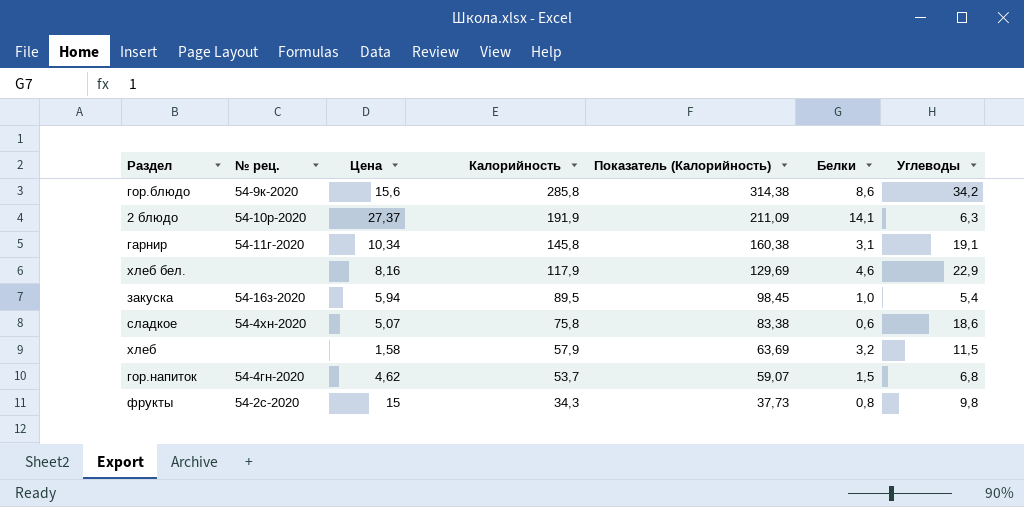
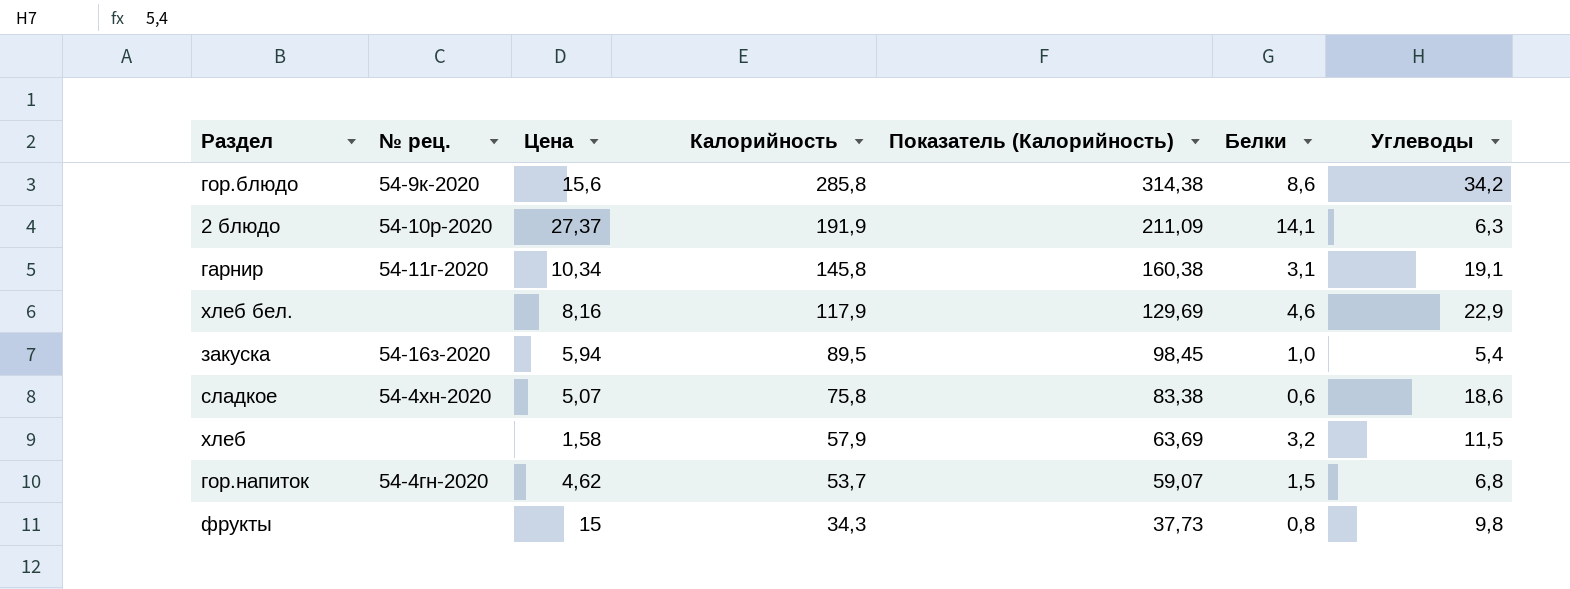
фрукты | № рец.: 54-2с-2020 -> none

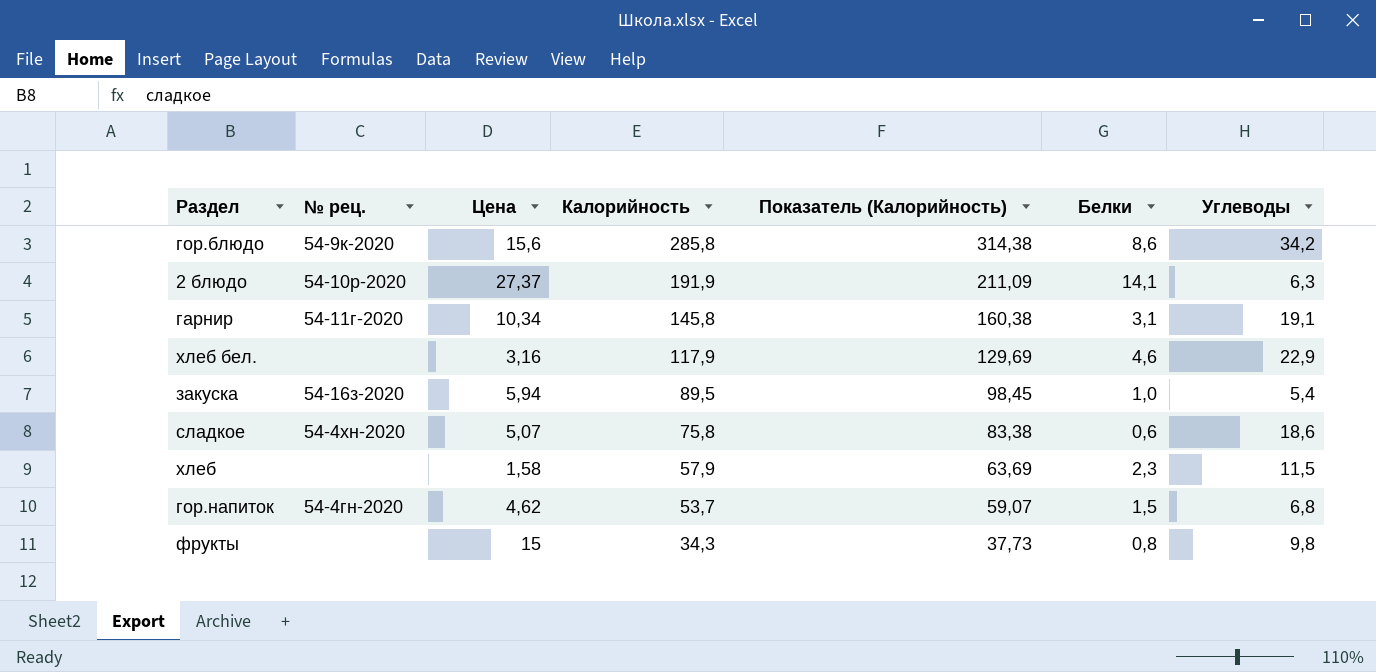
хлеб бел. | Цена: 8,16 -> 3,16
хлеб | Белки: 3,2 -> 2,3

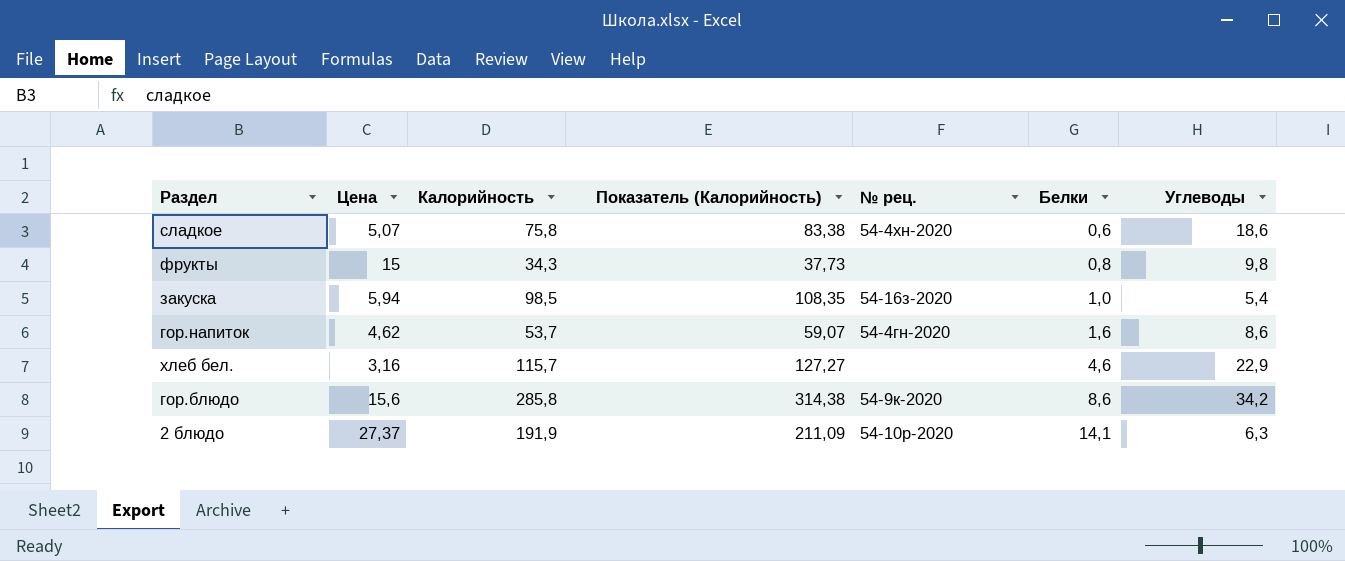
row order: Калорийность descending -> Белки ascending
column № рец. | position: 2 -> 5
row гарнир: 54-11г-2020 | 10,34 | 145,8 | 160,38 | 3,1 | 19,1 -> none
row хлеб: none | 1,58 | 57,9 | 63,69 | 2,3 | 11,5 -> none
закуска | Калорийность: 89,5 -> 98,5
закуска | Показатель (Калорийность): 98,45 -> 108,35
гор.напиток | Белки: 1,5 -> 1,6
гор.напиток | Углеводы: 6,8 -> 8,6
хлеб бел. | Калорийность: 117,9 -> 115,7
хлеб бел. | Показатель (Калорийность): 129,69 -> 127,27

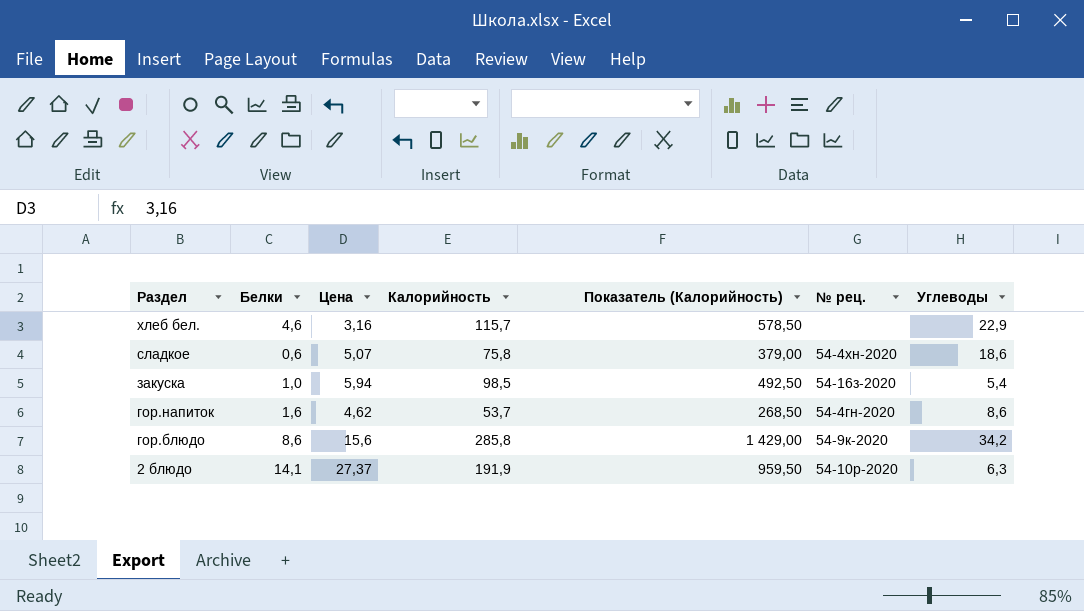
row order: Белки ascending -> Раздел descending
column Белки | position: 6 -> 2
column Показатель (Калорийность) | formula: [Калорийность] * 1,1 -> [Калорийность] * 5
row фрукты: 15 | 34,3 | 37,73 | none | 0,8 | 9,8 -> none

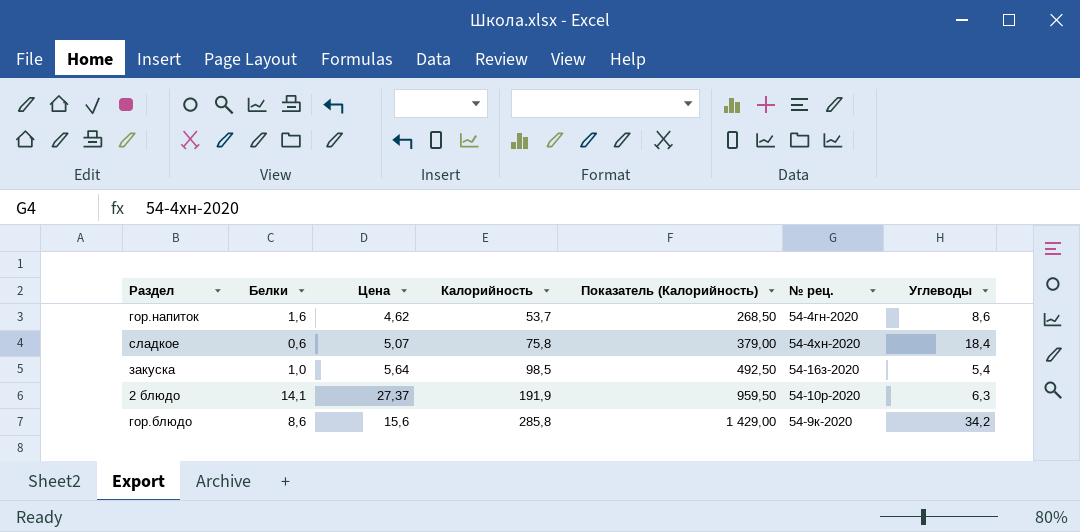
row order: Раздел descending -> Калорийность ascending
row хлеб бел.: 4,6 | 3,16 | 115,7 | 578,50 | none | 22,9 -> none
сладкое | Углеводы: 18,6 -> 18,4
закуска | Цена: 5,94 -> 5,64

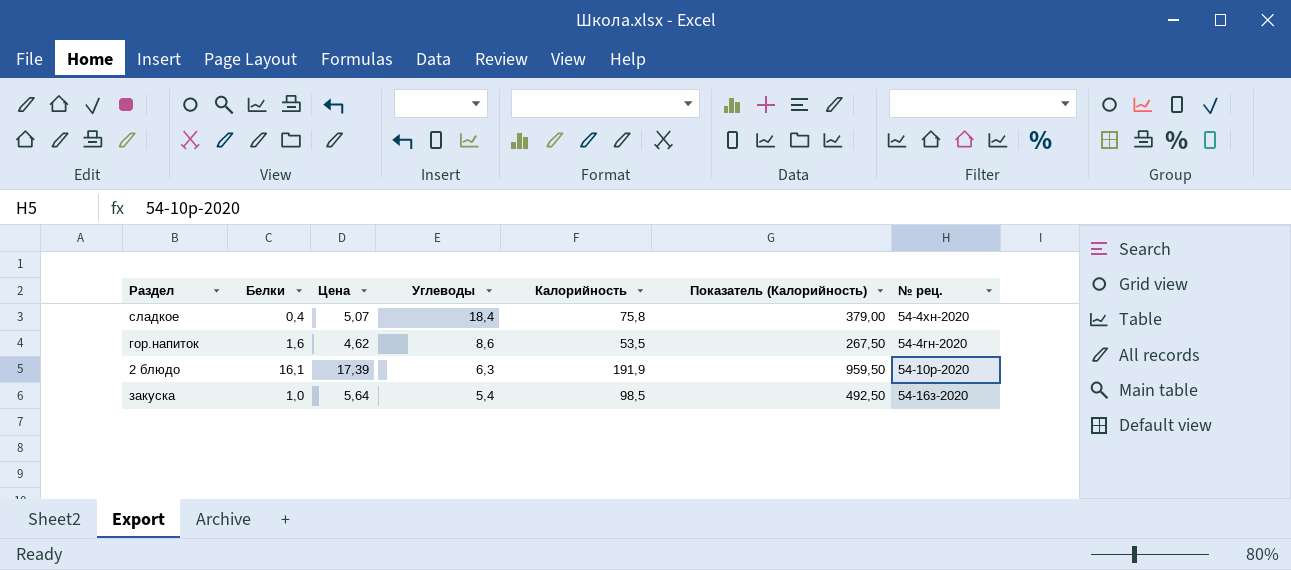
row order: Калорийность ascending -> Углеводы descending
column Углеводы | position: 7 -> 4
row гор.блюдо: 8,6 | 15,6 | 285,8 | 1 429,00 | 54-9к-2020 | 34,2 -> none
сладкое | Белки: 0,6 -> 0,4
гор.напиток | Калорийность: 53,7 -> 53,5
гор.напиток | Показатель (Калорийность): 268,50 -> 267,50
2 блюдо | Белки: 14,1 -> 16,1
2 блюдо | Цена: 27,37 -> 17,39

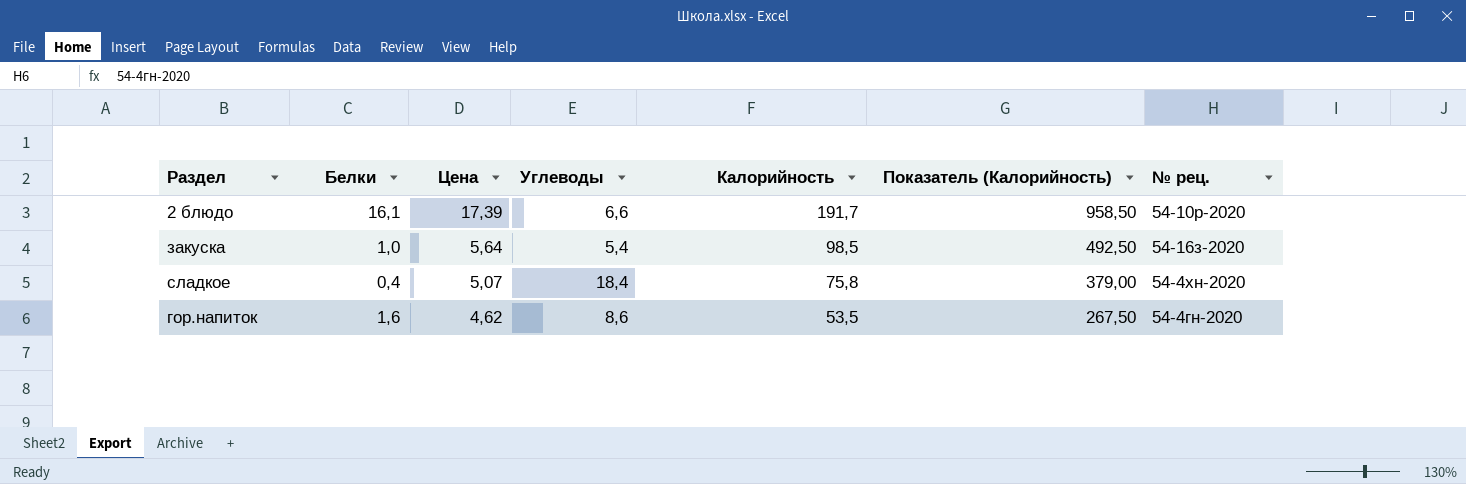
row order: Углеводы descending -> Цена descending
2 блюдо | Углеводы: 6,3 -> 6,6
2 блюдо | Калорийность: 191,9 -> 191,7
2 блюдо | Показатель (Калорийность): 959,50 -> 958,50

